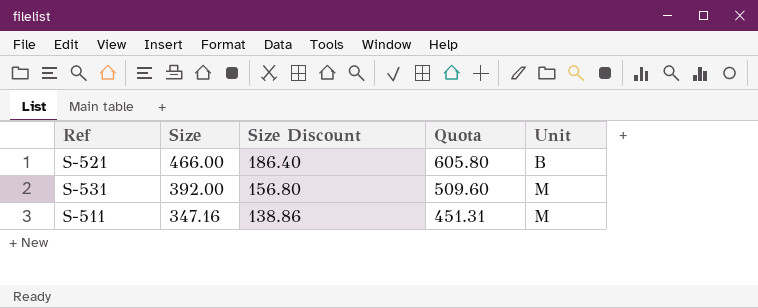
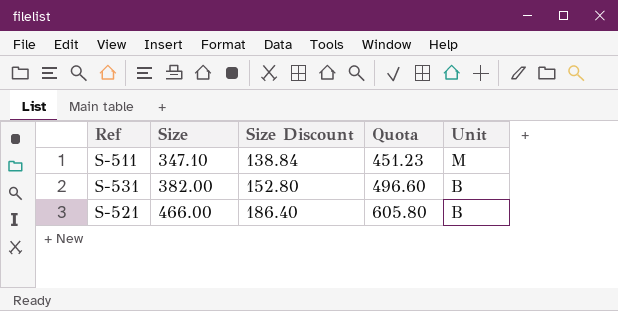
row order: Size descending -> Size ascending
S-511 | Size: 347.16 -> 347.10
S-511 | Size Discount: 138.86 -> 138.84
S-511 | Quota: 451.31 -> 451.23
S-531 | Size: 392.00 -> 382.00
S-531 | Size Discount: 156.80 -> 152.80
S-531 | Quota: 509.60 -> 496.60
S-531 | Unit: M -> B

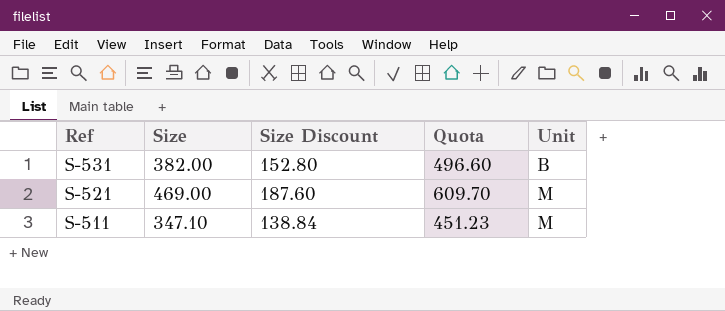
row order: Size ascending -> Ref descending
S-521 | Size: 466.00 -> 469.00
S-521 | Size Discount: 186.40 -> 187.60
S-521 | Quota: 605.80 -> 609.70
S-521 | Unit: B -> M

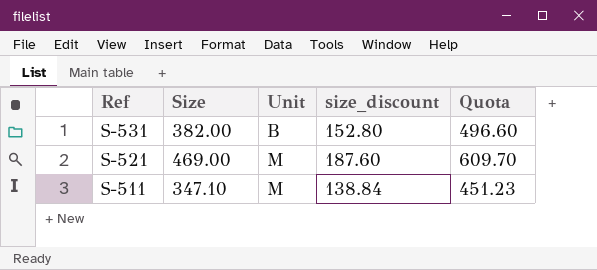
column Unit | position: 5 -> 3
column name: Size Discount -> size_discount

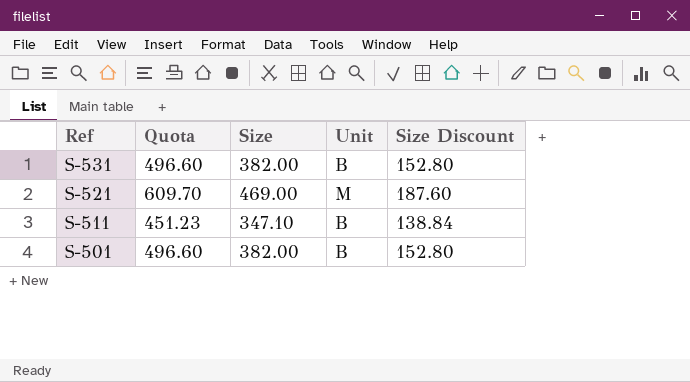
column Quota | position: 5 -> 2
column name: size_discount -> Size Discount
S-511 | Unit: M -> B
row S-501: none -> 496.60 | 382.00 | B | 152.80

